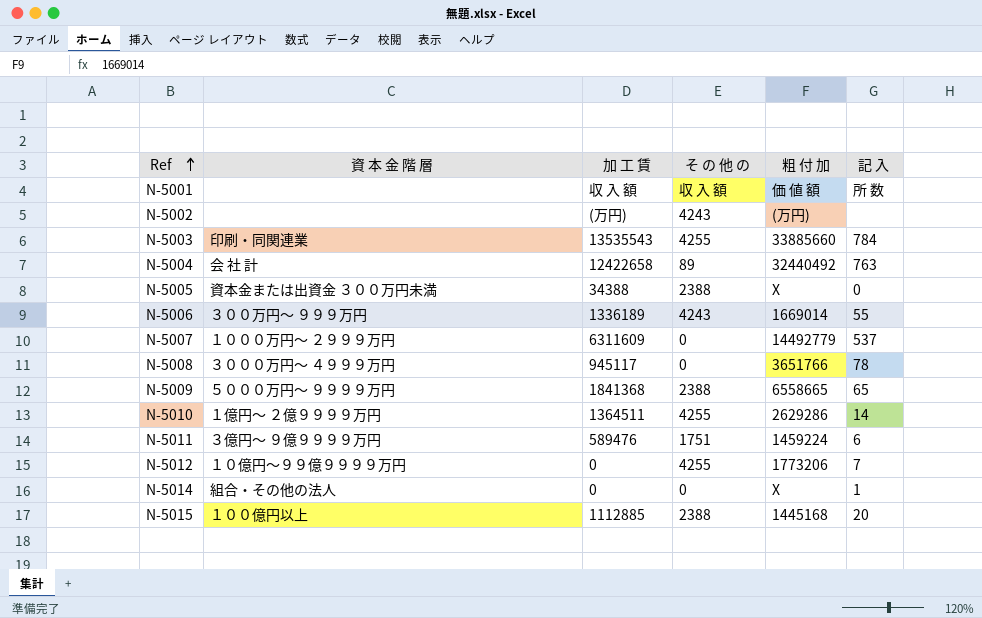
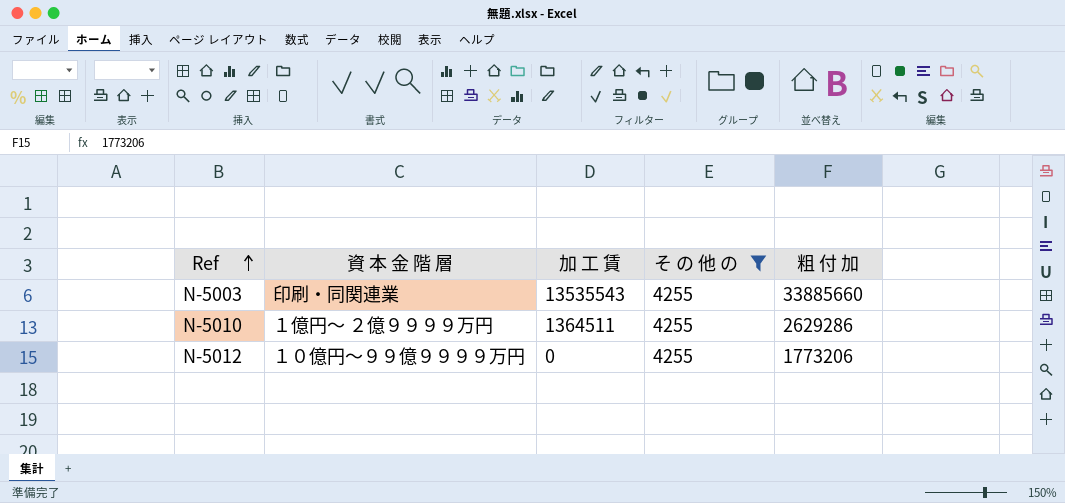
filter: none -> そ の 他 の = 4255
column 記 入 | position: 6 -> none

